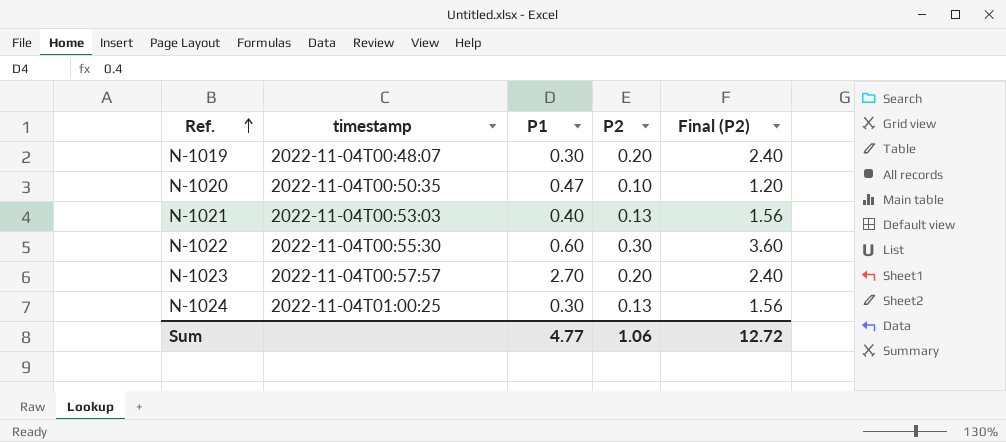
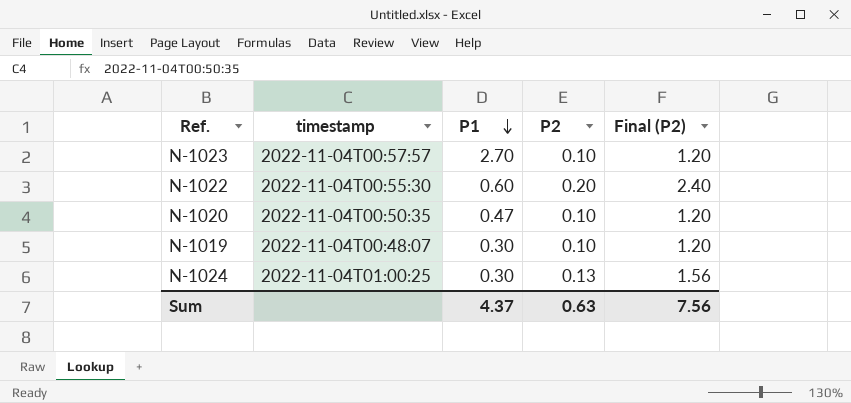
row order: Ref. ascending -> P1 descending
row N-1021: 2022-11-04T00:53:03 | 0.40 | 0.13 | 1.56 -> none
N-1023 | P2: 0.20 -> 0.10
N-1023 | Final (P2): 2.40 -> 1.20
N-1022 | P2: 0.30 -> 0.20
N-1022 | Final (P2): 3.60 -> 2.40
N-1019 | P2: 0.20 -> 0.10
N-1019 | Final (P2): 2.40 -> 1.20
Sum | P1: 4.77 -> 4.37
Sum | P2: 1.06 -> 0.63
Sum | Final (P2): 12.72 -> 7.56

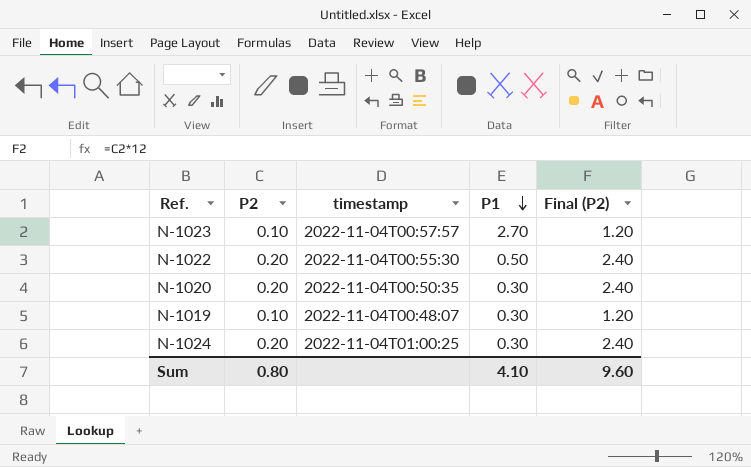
column P2 | position: 4 -> 2
N-1022 | P1: 0.60 -> 0.50
N-1020 | P2: 0.10 -> 0.20
N-1020 | P1: 0.47 -> 0.30
N-1020 | Final (P2): 1.20 -> 2.40
N-1024 | P2: 0.13 -> 0.20
N-1024 | Final (P2): 1.56 -> 2.40
Sum | P2: 0.63 -> 0.80
Sum | P1: 4.37 -> 4.10
Sum | Final (P2): 7.56 -> 9.60

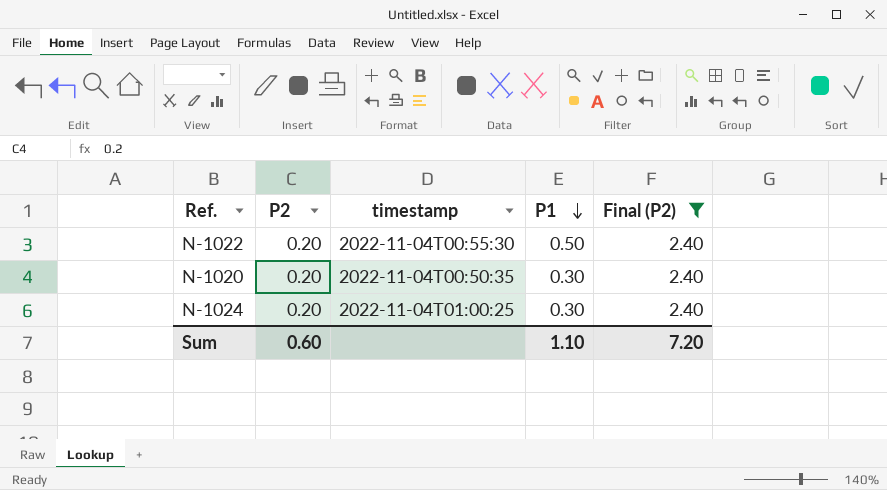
filter: none -> Final (P2) = 2.40
Sum | P2: 0.80 -> 0.60
Sum | P1: 4.10 -> 1.10
Sum | Final (P2): 9.60 -> 7.20

